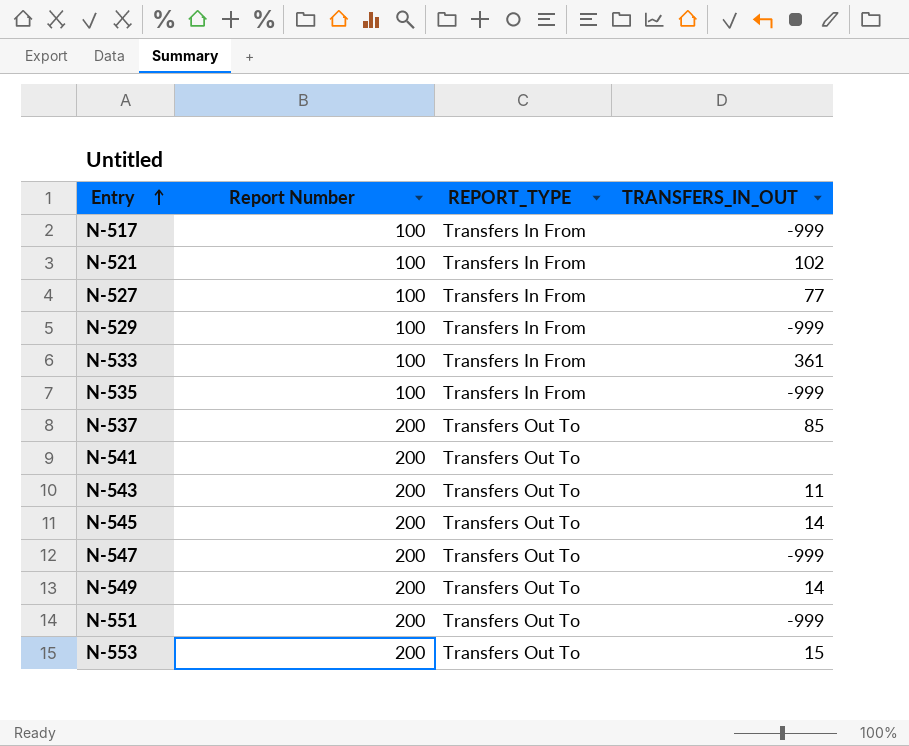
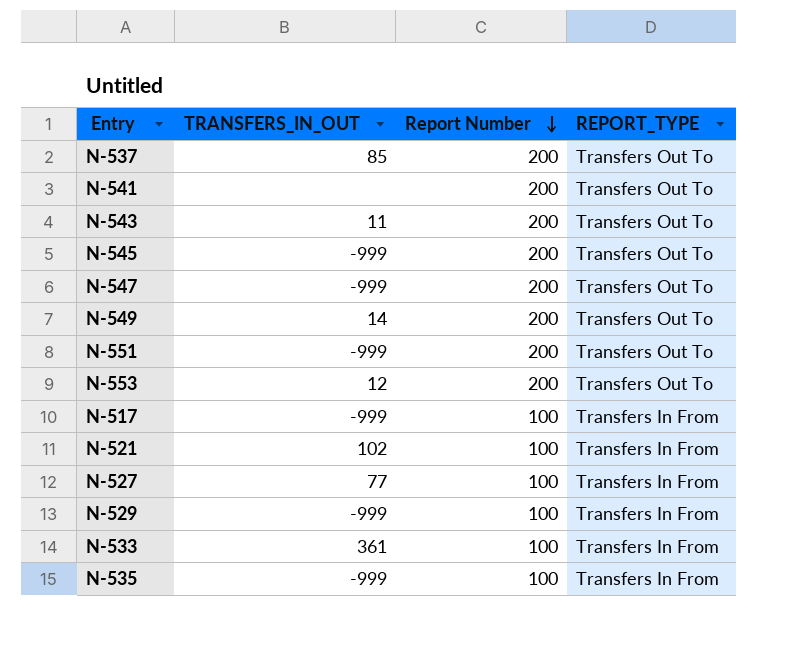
row order: Entry ascending -> Report Number descending
column TRANSFERS_IN_OUT | position: 4 -> 2
N-545 | TRANSFERS_IN_OUT: 14 -> -999
N-553 | TRANSFERS_IN_OUT: 15 -> 12

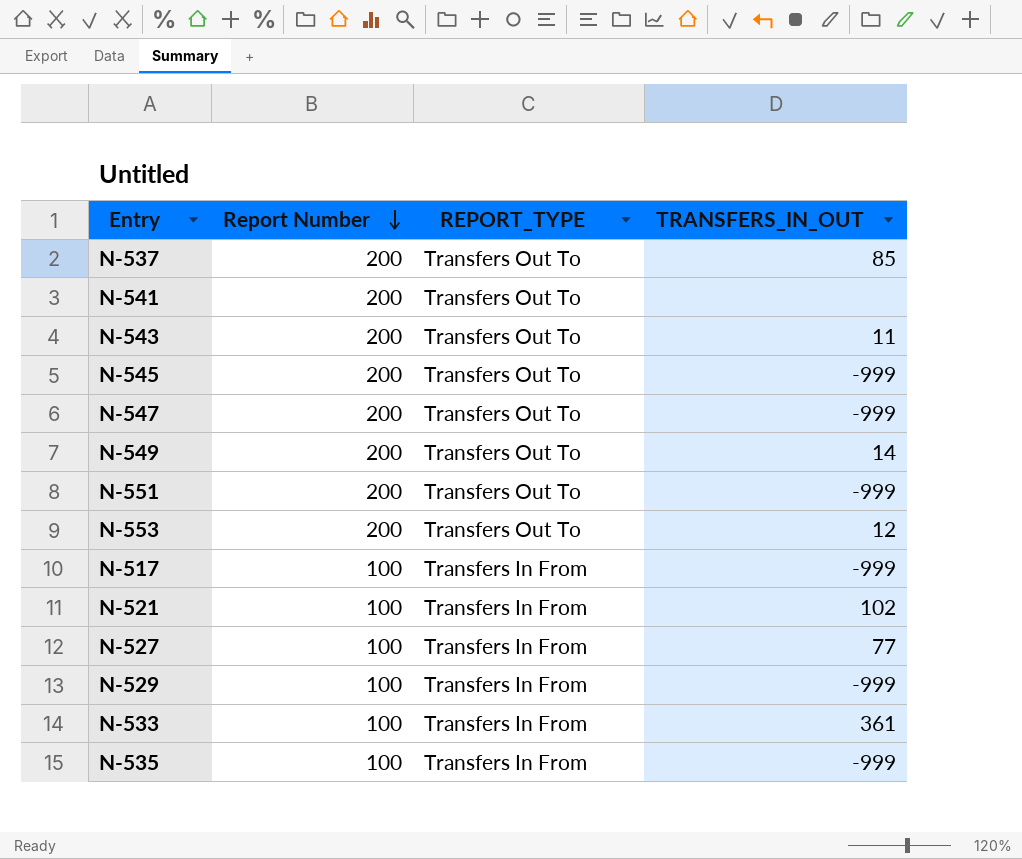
column TRANSFERS_IN_OUT | position: 2 -> 4

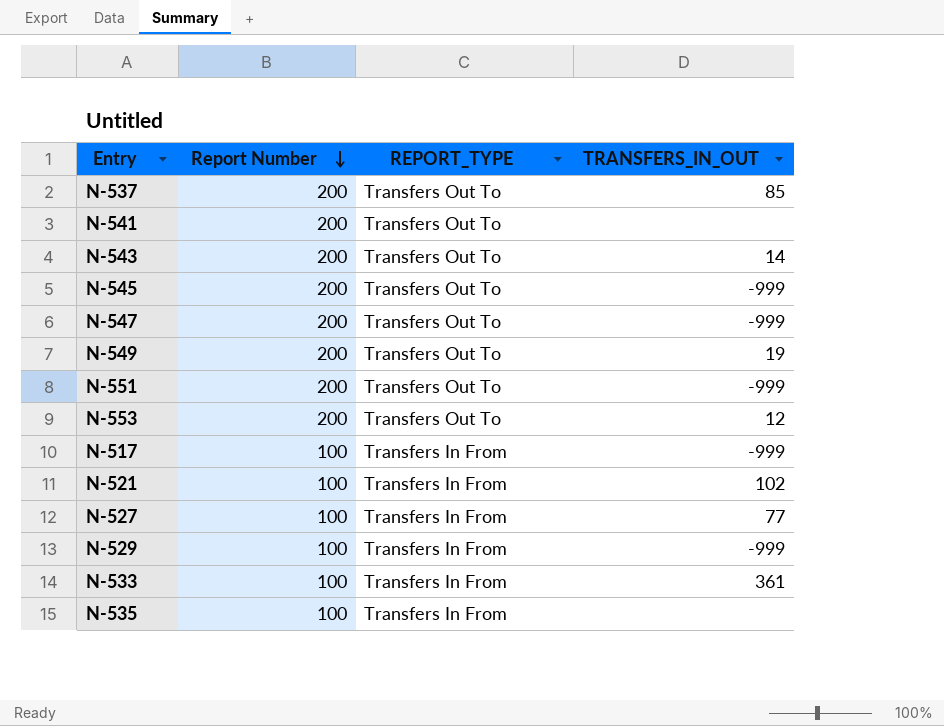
N-543 | TRANSFERS_IN_OUT: 11 -> 14
N-549 | TRANSFERS_IN_OUT: 14 -> 19
N-535 | TRANSFERS_IN_OUT: -999 -> none

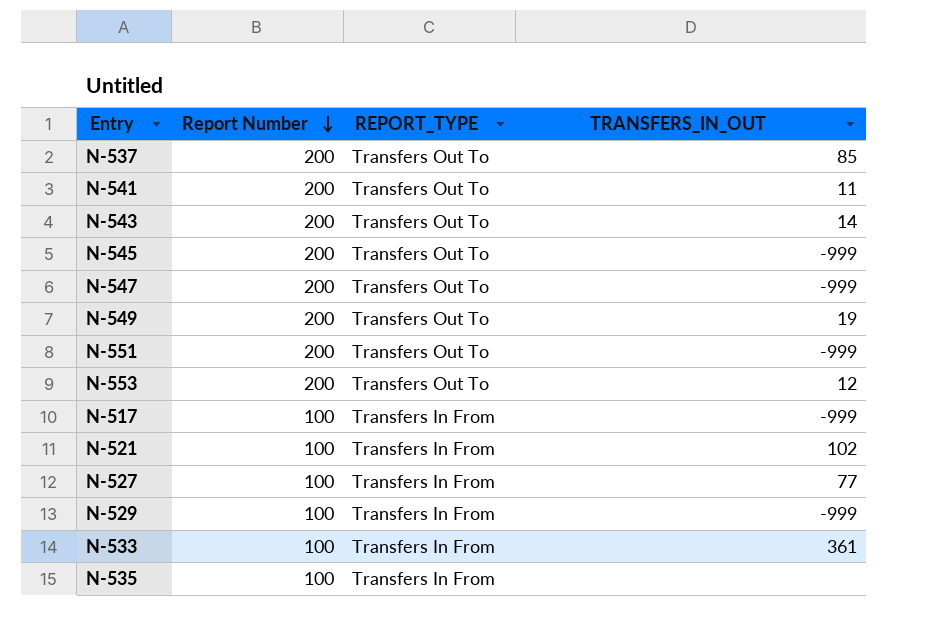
N-541 | TRANSFERS_IN_OUT: none -> 11

